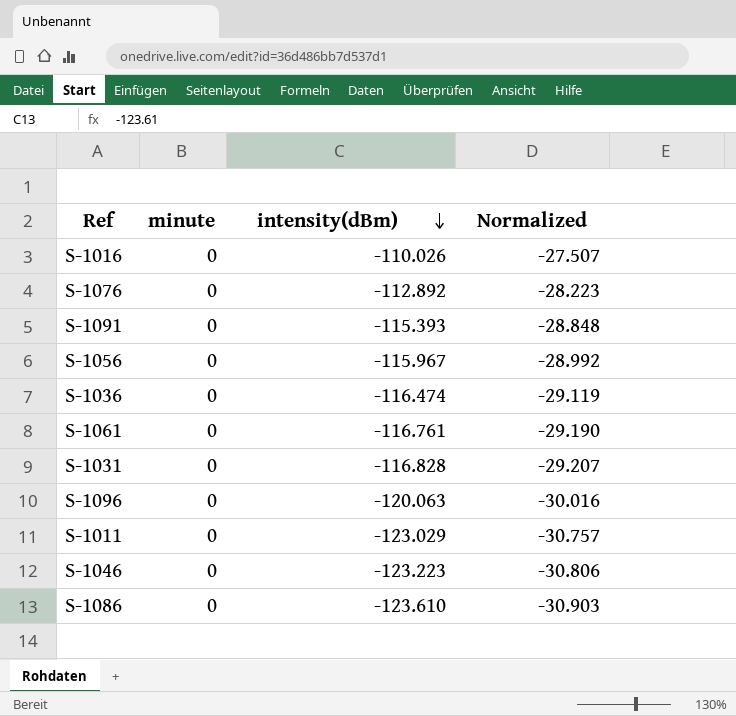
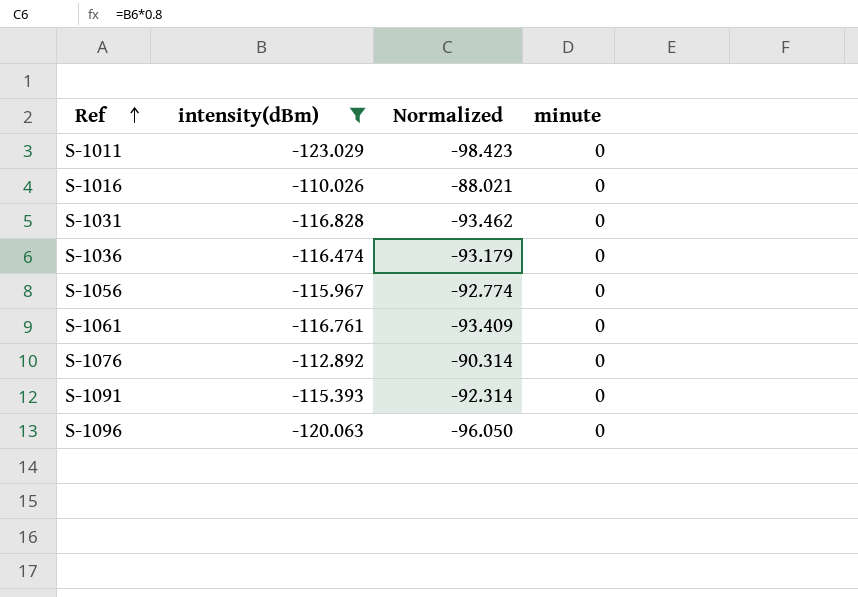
filter: none -> intensity(dBm) >= -123.029
row order: intensity(dBm) descending -> Ref ascending
column Normalized | formula: [intensity(dBm)] * 0.25 -> [intensity(dBm)] * 0.8
column minute | position: 2 -> 4

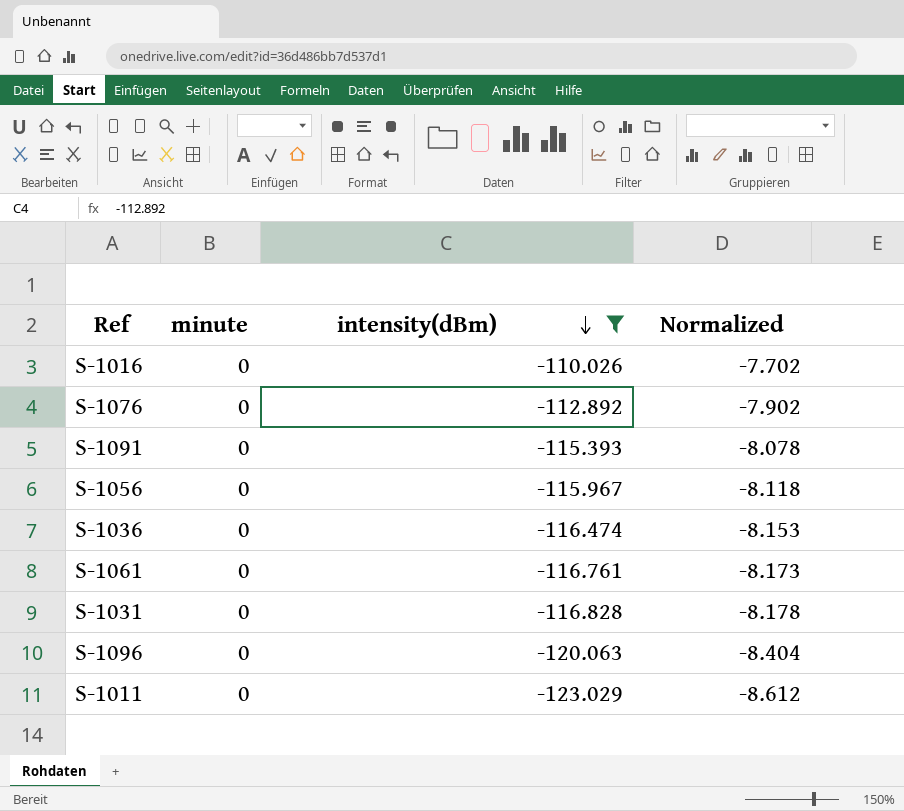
row order: Ref ascending -> intensity(dBm) descending
column minute | position: 4 -> 2
column Normalized | formula: [intensity(dBm)] * 0.8 -> [intensity(dBm)] * 0.07

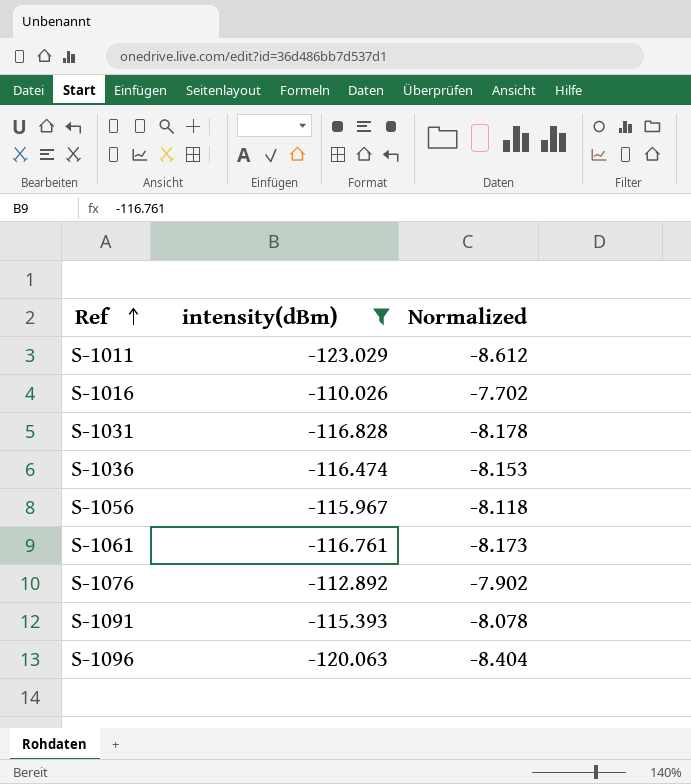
row order: intensity(dBm) descending -> Ref ascending
column minute | position: 2 -> none

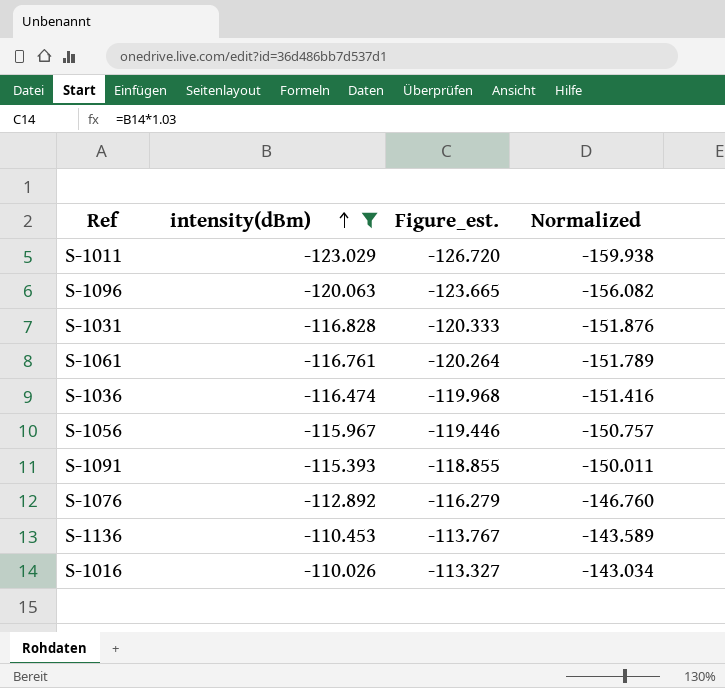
row order: Ref ascending -> intensity(dBm) ascending
column Figure_est. | formula: none -> [intensity(dBm)] * 1.03
column Normalized | formula: [intensity(dBm)] * 0.07 -> [intensity(dBm)] * 1.3
row S-1136: none -> -110.453 | -113.767 | -143.589

